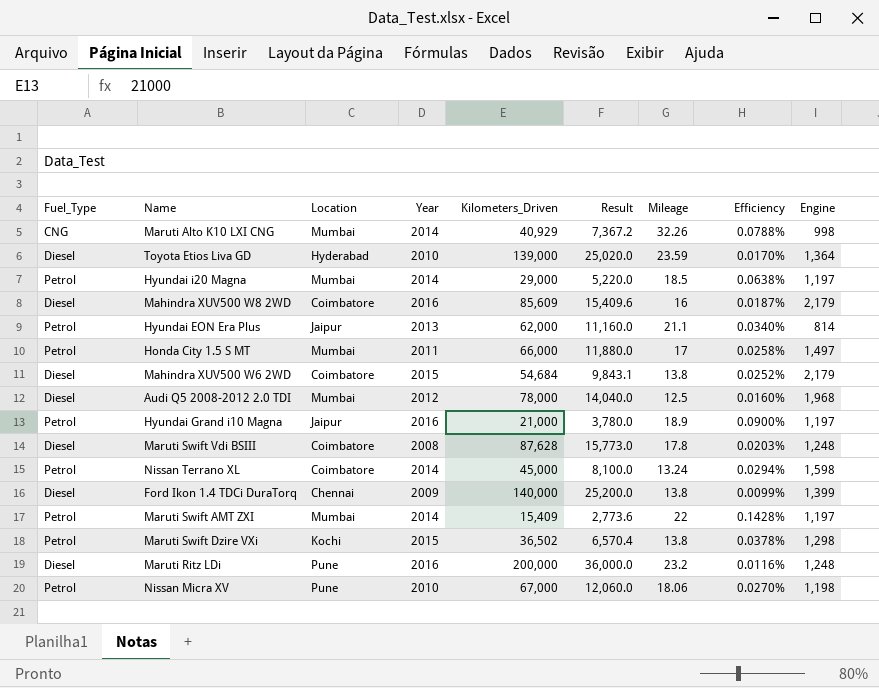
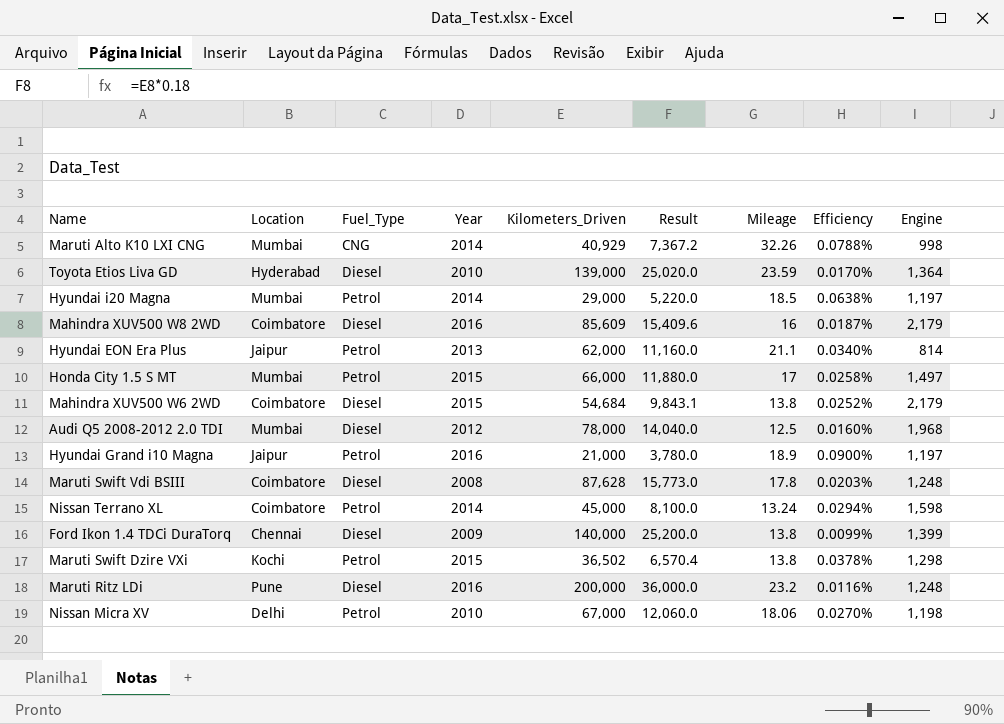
column Fuel_Type | position: 1 -> 3
row Maruti Swift AMT ZXI: Petrol | Mumbai | 2014 | 15,409 | 2,773.6 | 22 | 0.1428% | 1,197 -> none
Honda City 1.5 S MT | Year: 2011 -> 2015
Nissan Micra XV | Location: Pune -> Delhi

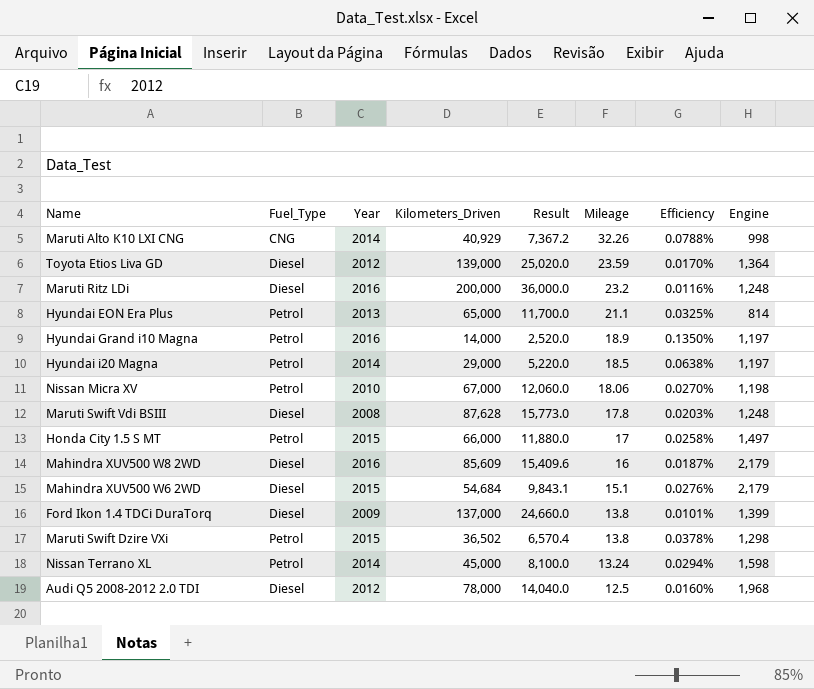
row order: none -> Mileage descending
column Location | position: 2 -> none
Toyota Etios Liva GD | Year: 2010 -> 2012
Hyundai EON Era Plus | Kilometers_Driven: 62,000 -> 65,000
Hyundai EON Era Plus | Result: 11,160.0 -> 11,700.0
Hyundai EON Era Plus | Efficiency: 0.0340% -> 0.0325%
Hyundai Grand i10 Magna | Kilometers_Driven: 21,000 -> 14,000
Hyundai Grand i10 Magna | Result: 3,780.0 -> 2,520.0
Hyundai Grand i10 Magna | Efficiency: 0.0900% -> 0.1350%
Mahindra XUV500 W6 2WD | Mileage: 13.8 -> 15.1
Mahindra XUV500 W6 2WD | Efficiency: 0.0252% -> 0.0276%
Ford Ikon 1.4 TDCi DuraTorq | Kilometers_Driven: 140,000 -> 137,000
Ford Ikon 1.4 TDCi DuraTorq | Result: 25,200.0 -> 24,660.0
Ford Ikon 1.4 TDCi DuraTorq | Efficiency: 0.0099% -> 0.0101%

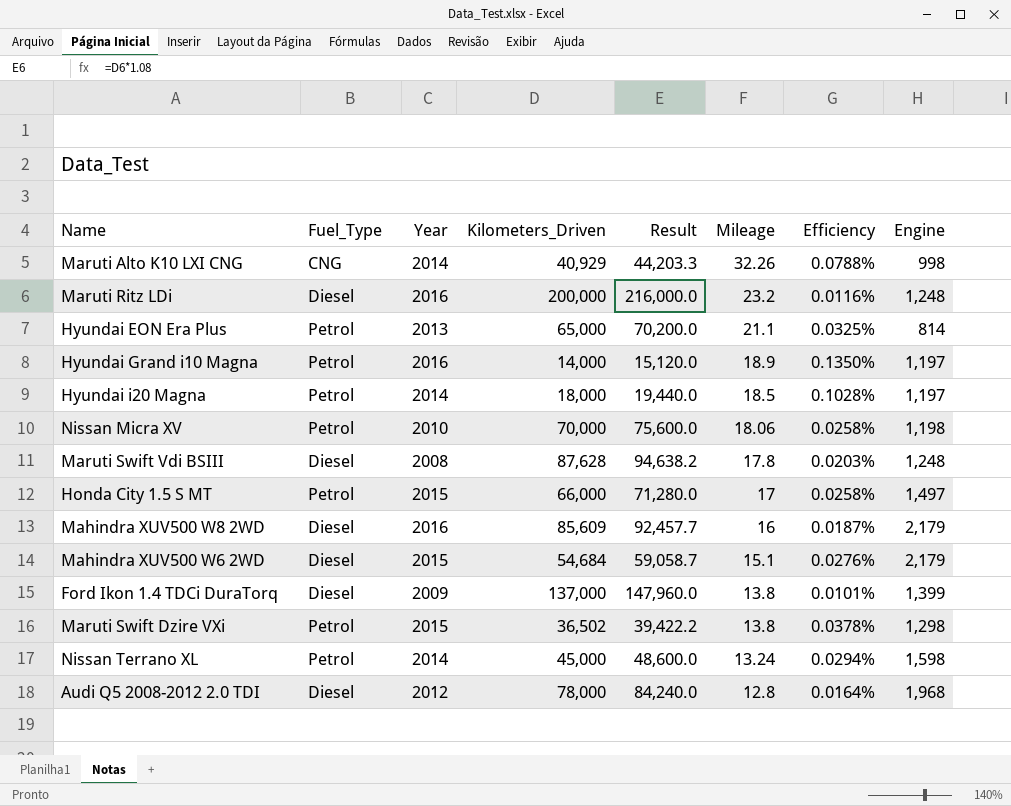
column Result | formula: [Kilometers_Driven] * 0.18 -> [Kilometers_Driven] * 1.08
row Toyota Etios Liva GD: Diesel | 2012 | 139,000 | 25,020.0 | 23.59 | 0.0170% | 1,364 -> none
Hyundai i20 Magna | Kilometers_Driven: 29,000 -> 18,000
Hyundai i20 Magna | Efficiency: 0.0638% -> 0.1028%
Nissan Micra XV | Kilometers_Driven: 67,000 -> 70,000
Nissan Micra XV | Efficiency: 0.0270% -> 0.0258%
Audi Q5 2008-2012 2.0 TDI | Mileage: 12.5 -> 12.8
Audi Q5 2008-2012 2.0 TDI | Efficiency: 0.0160% -> 0.0164%

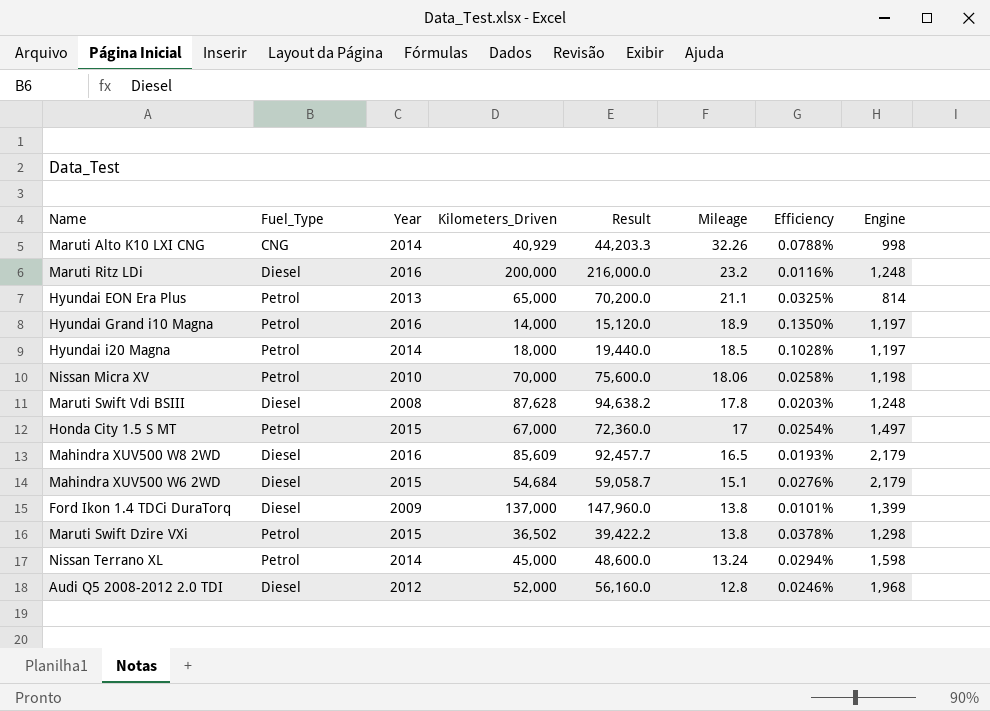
Honda City 1.5 S MT | Kilometers_Driven: 66,000 -> 67,000
Honda City 1.5 S MT | Result: 71,280.0 -> 72,360.0
Honda City 1.5 S MT | Efficiency: 0.0258% -> 0.0254%
Mahindra XUV500 W8 2WD | Mileage: 16 -> 16.5
Mahindra XUV500 W8 2WD | Efficiency: 0.0187% -> 0.0193%
Audi Q5 2008-2012 2.0 TDI | Kilometers_Driven: 78,000 -> 52,000
Audi Q5 2008-2012 2.0 TDI | Result: 84,240.0 -> 56,160.0
Audi Q5 2008-2012 2.0 TDI | Efficiency: 0.0164% -> 0.0246%

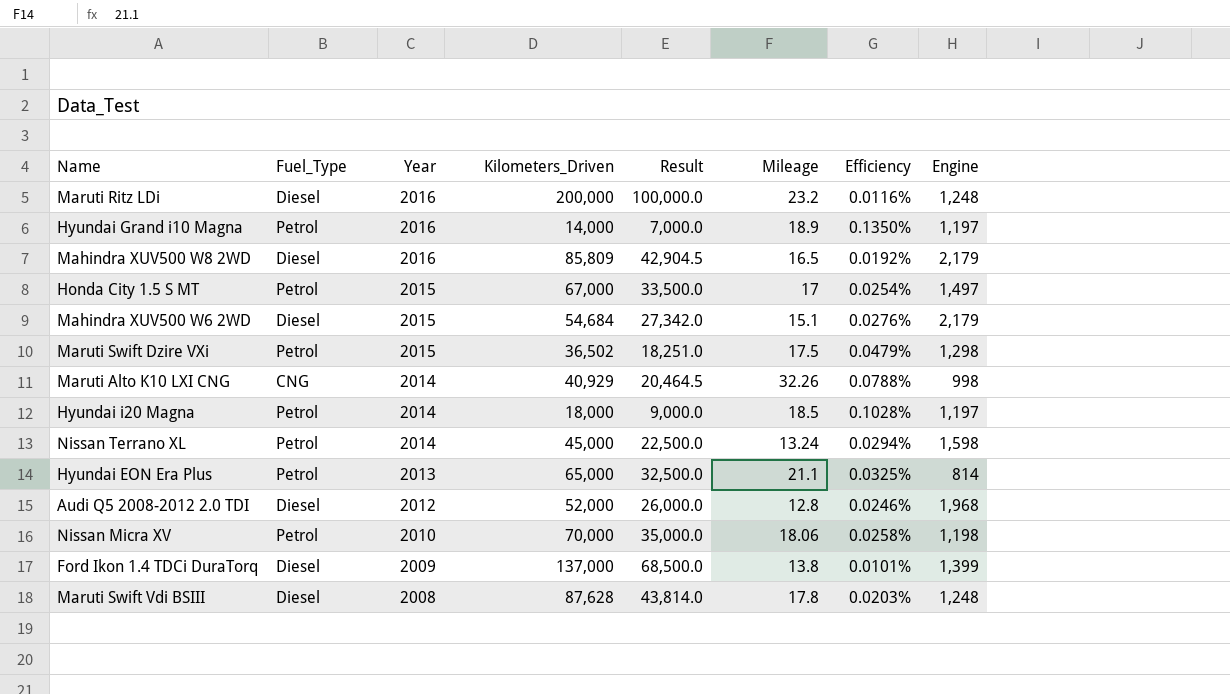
row order: Mileage descending -> Year descending
column Result | formula: [Kilometers_Driven] * 1.08 -> [Kilometers_Driven] * 0.5
Mahindra XUV500 W8 2WD | Kilometers_Driven: 85,609 -> 85,809
Mahindra XUV500 W8 2WD | Efficiency: 0.0193% -> 0.0192%
Maruti Swift Dzire VXi | Mileage: 13.8 -> 17.5
Maruti Swift Dzire VXi | Efficiency: 0.0378% -> 0.0479%

